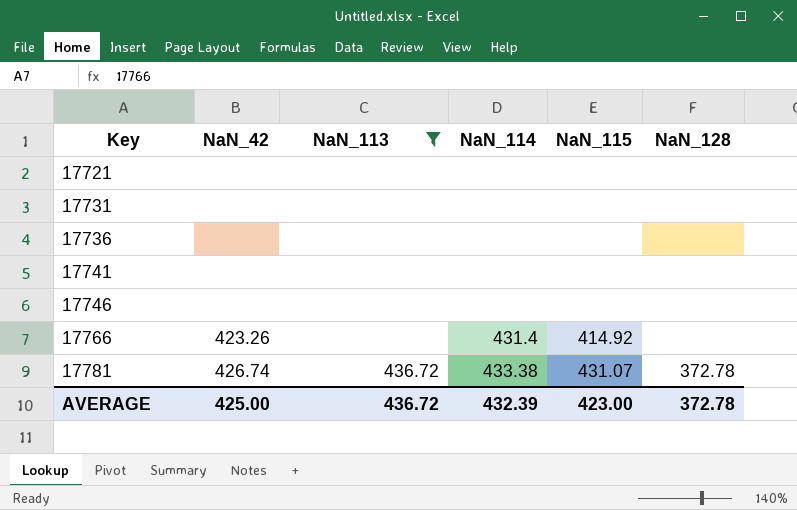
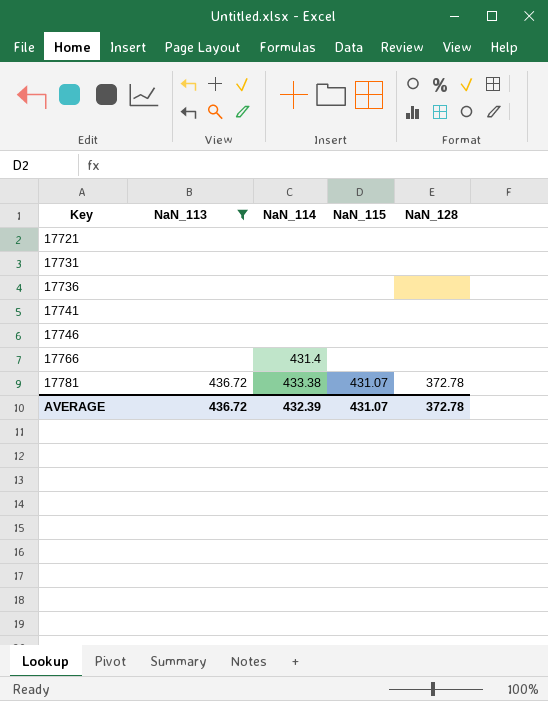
column NaN_42 | position: 2 -> none
17766 | NaN_115: 414.92 -> none
AVERAGE | NaN_115: 423.00 -> 431.07

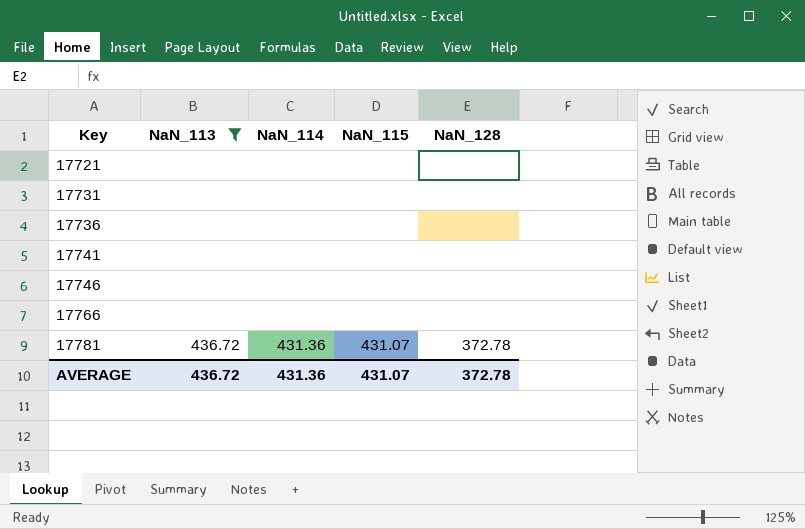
17766 | NaN_114: 431.4 -> none
17781 | NaN_114: 433.38 -> 431.36
AVERAGE | NaN_114: 432.39 -> 431.36

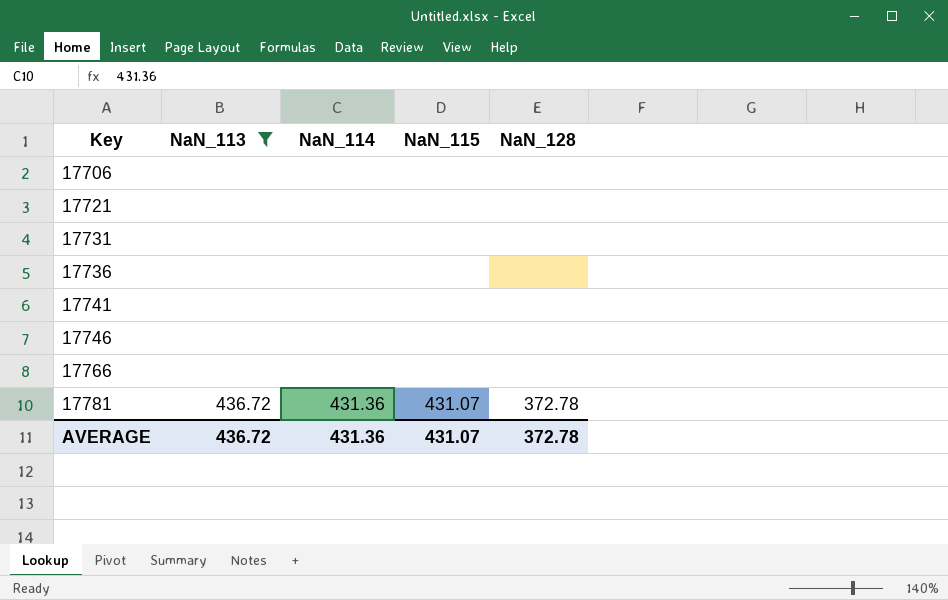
row 17706: none -> none | none | none | none

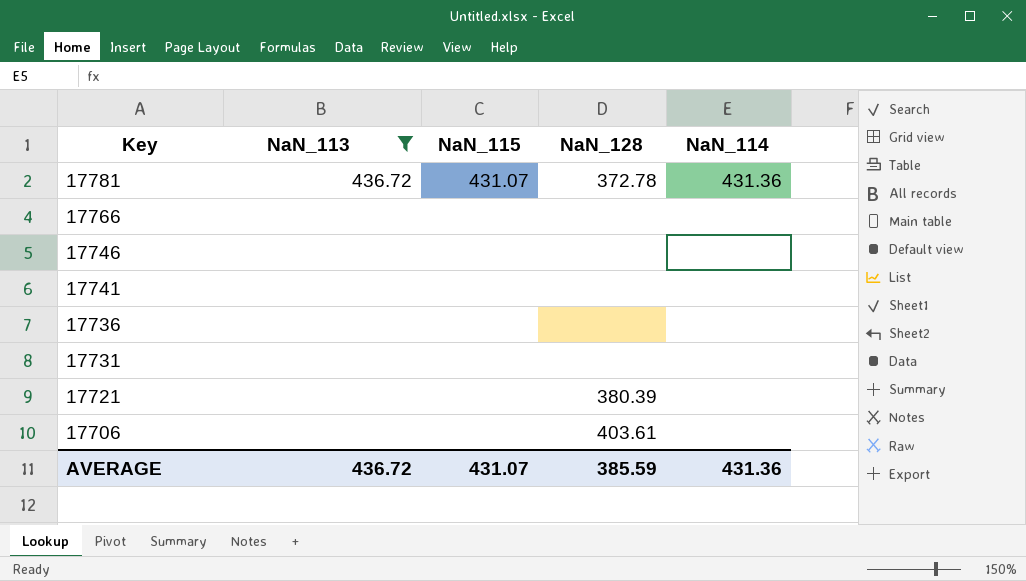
row order: Key ascending -> Key descending
column NaN_114 | position: 3 -> 5
17721 | NaN_128: none -> 380.39
17706 | NaN_128: none -> 403.61
AVERAGE | NaN_128: 372.78 -> 385.59

